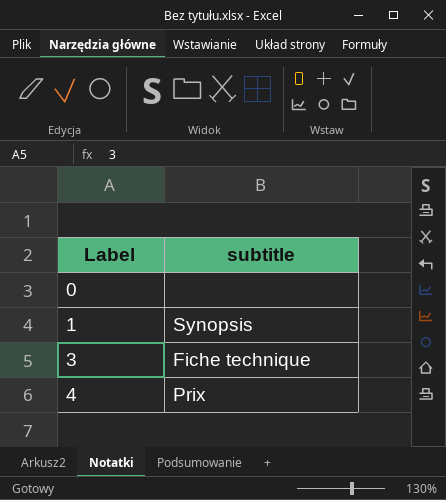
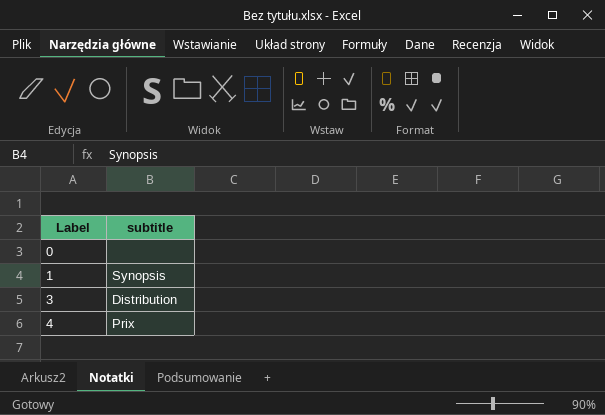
3 | subtitle: Fiche technique -> Distribution

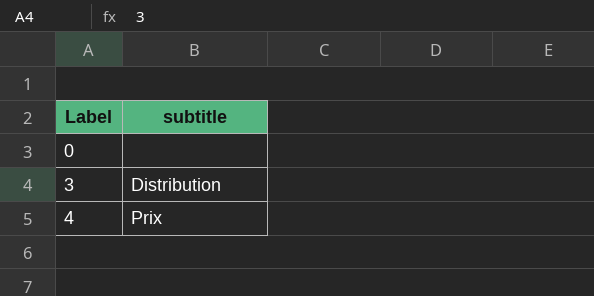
row 1: Synopsis -> none

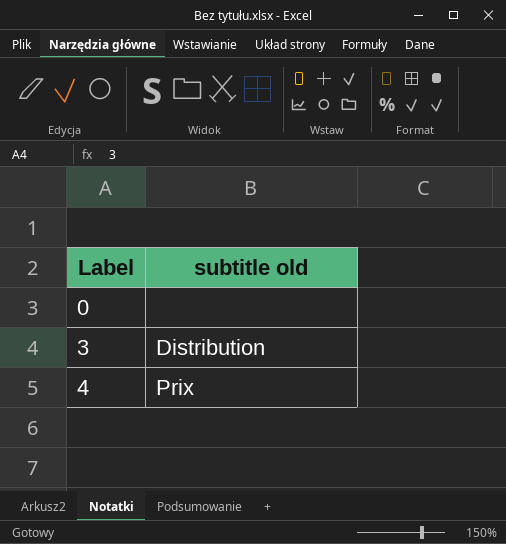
column name: subtitle -> subtitle old

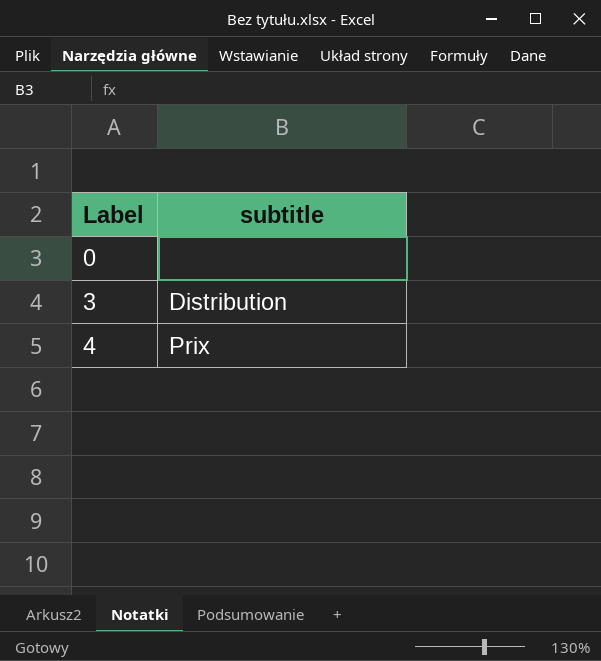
column name: subtitle old -> subtitle

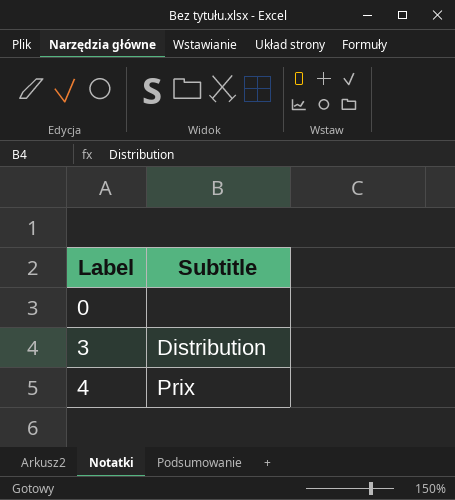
column name: subtitle -> Subtitle

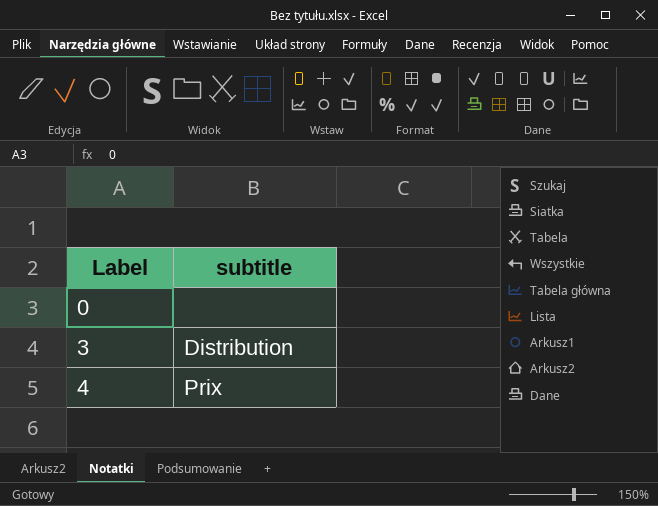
column name: Subtitle -> subtitle

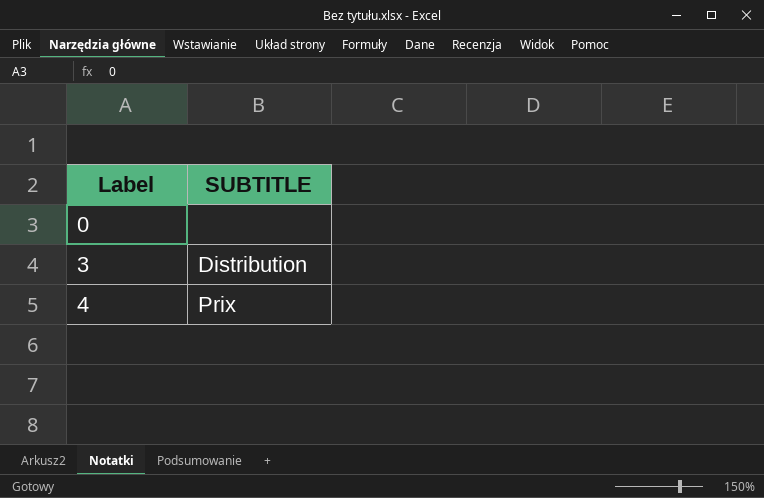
column name: subtitle -> SUBTITLE

